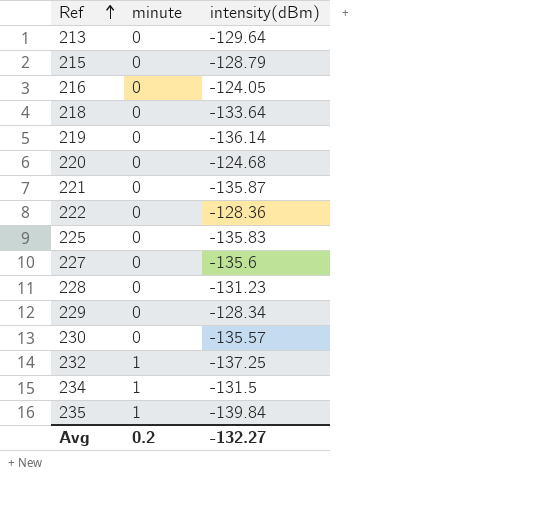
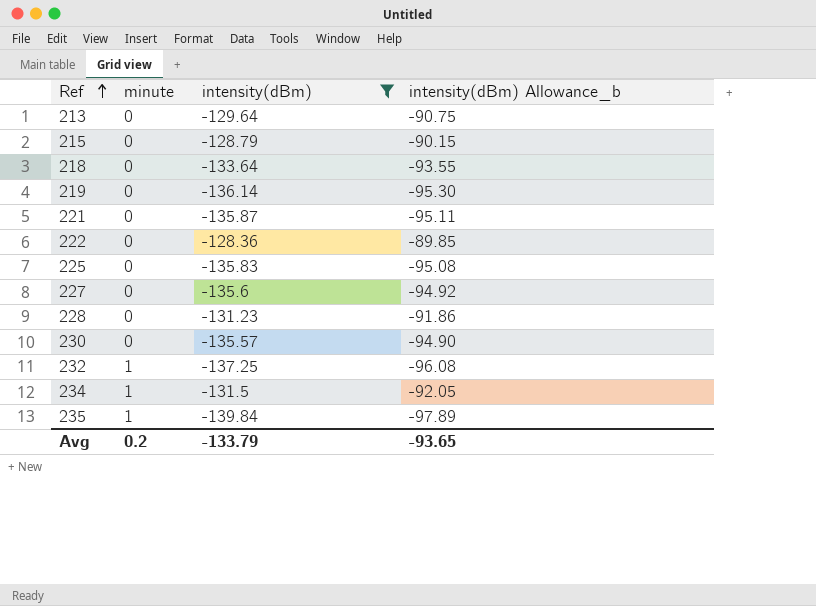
filter: none -> intensity(dBm) <= -128.36
column intensity(dBm) Allowance_b | formula: none -> [intensity(dBm)] * 0.7
Avg | intensity(dBm): -132.27 -> -133.79

